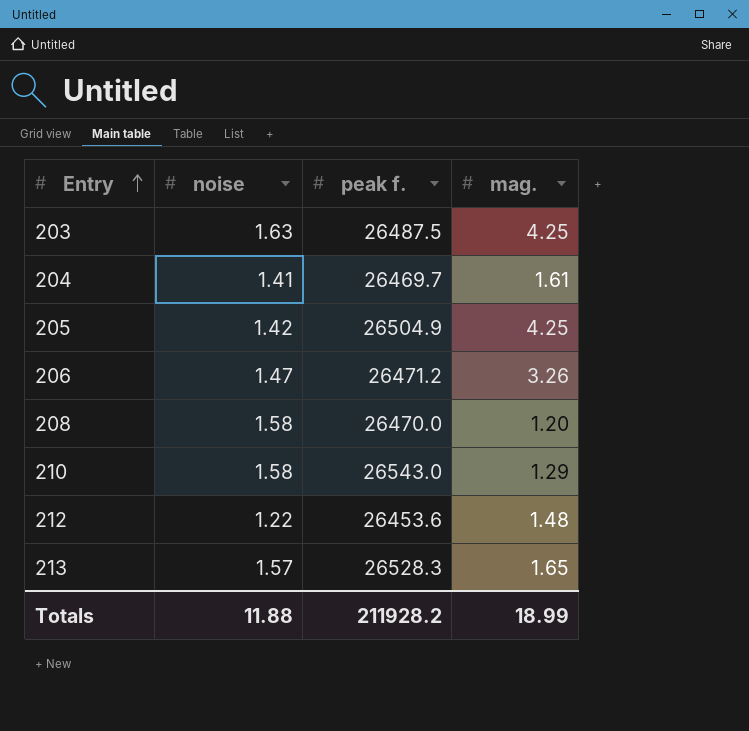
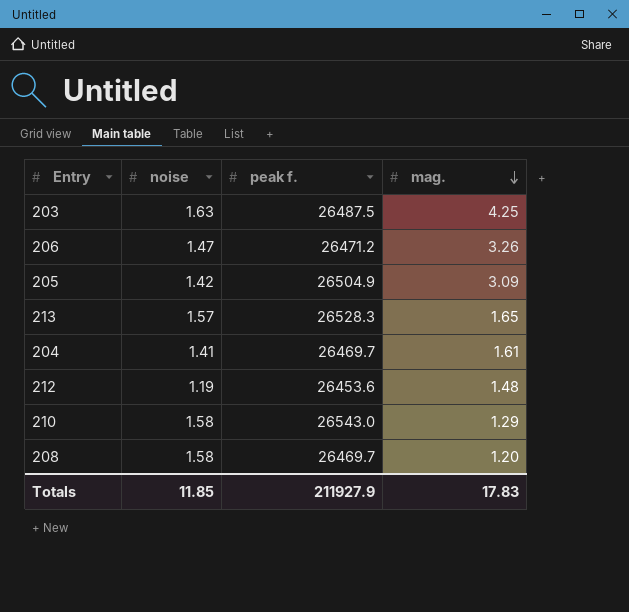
row order: Entry ascending -> mag. descending
205 | mag.: 4.25 -> 3.09
212 | noise: 1.22 -> 1.19
208 | peak f.: 26470.0 -> 26469.7
Totals | noise: 11.88 -> 11.85
Totals | peak f.: 211928.2 -> 211927.9
Totals | mag.: 18.99 -> 17.83

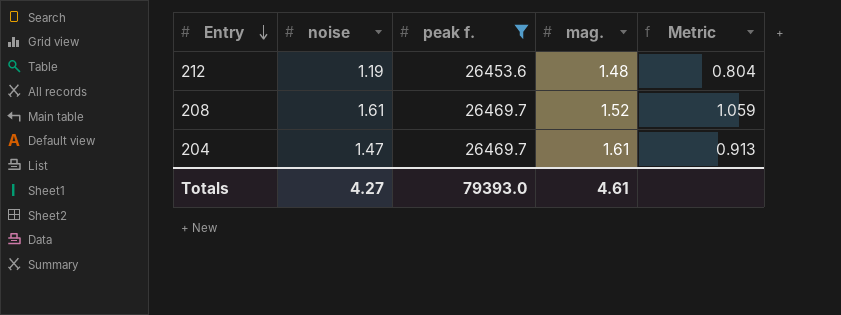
filter: none -> peak f. <= 26469.7
row order: mag. descending -> Entry descending
column Metric | formula: none -> [noise] / [mag.]
208 | noise: 1.58 -> 1.61
208 | mag.: 1.20 -> 1.52
204 | noise: 1.41 -> 1.47
Totals | noise: 11.85 -> 4.27
Totals | peak f.: 211927.9 -> 79393.0
Totals | mag.: 17.83 -> 4.61

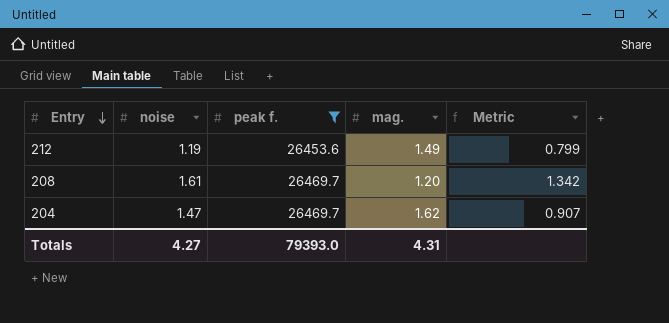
212 | mag.: 1.48 -> 1.49
212 | Metric: 0.804 -> 0.799
208 | mag.: 1.52 -> 1.20
208 | Metric: 1.059 -> 1.342
204 | mag.: 1.61 -> 1.62
204 | Metric: 0.913 -> 0.907
Totals | mag.: 4.61 -> 4.31

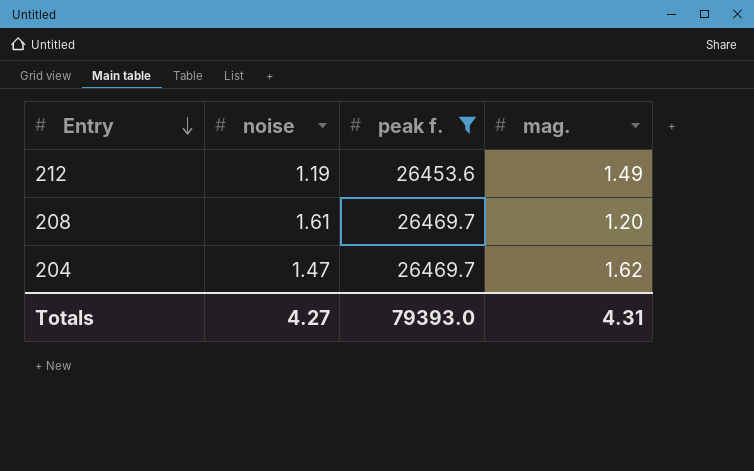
column Metric | formula: [noise] / [mag.] -> none

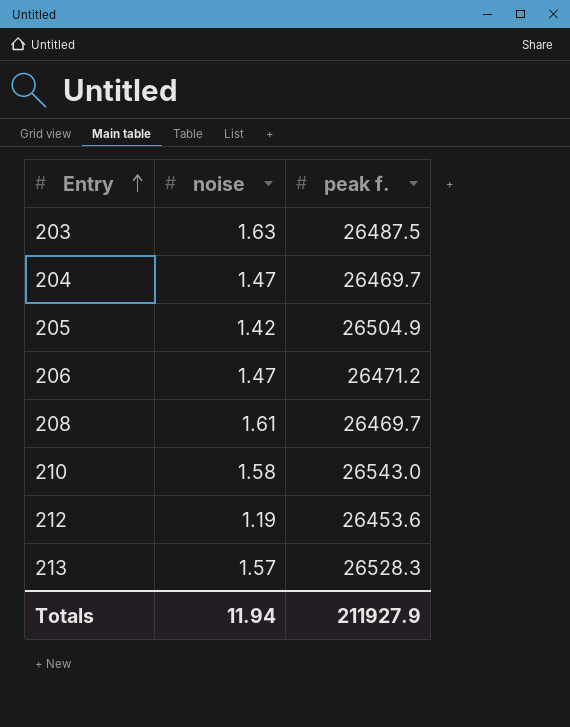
filter: peak f. <= 26469.7 -> none
row order: Entry descending -> Entry ascending
column mag. | position: 4 -> none
Totals | noise: 4.27 -> 11.94
Totals | peak f.: 79393.0 -> 211927.9

